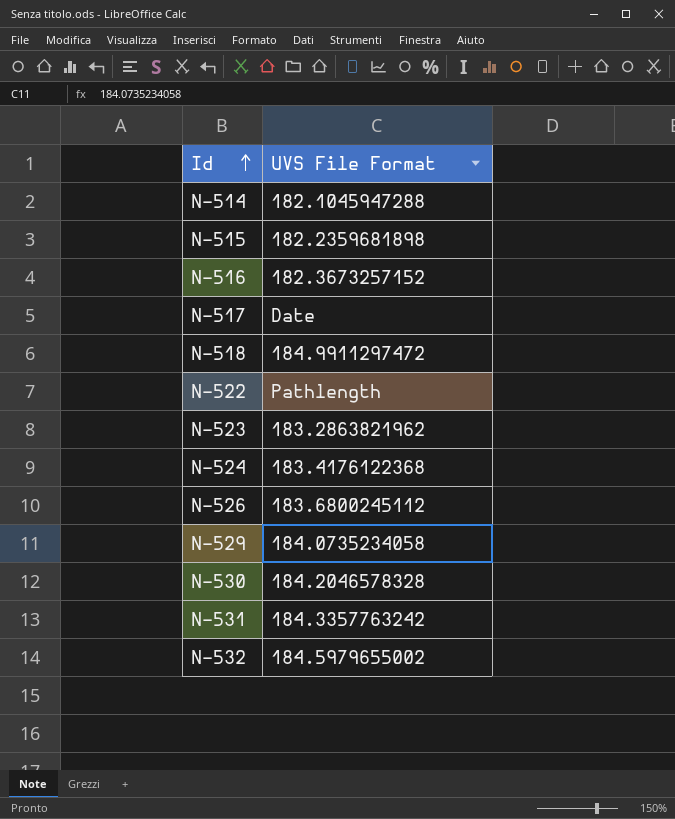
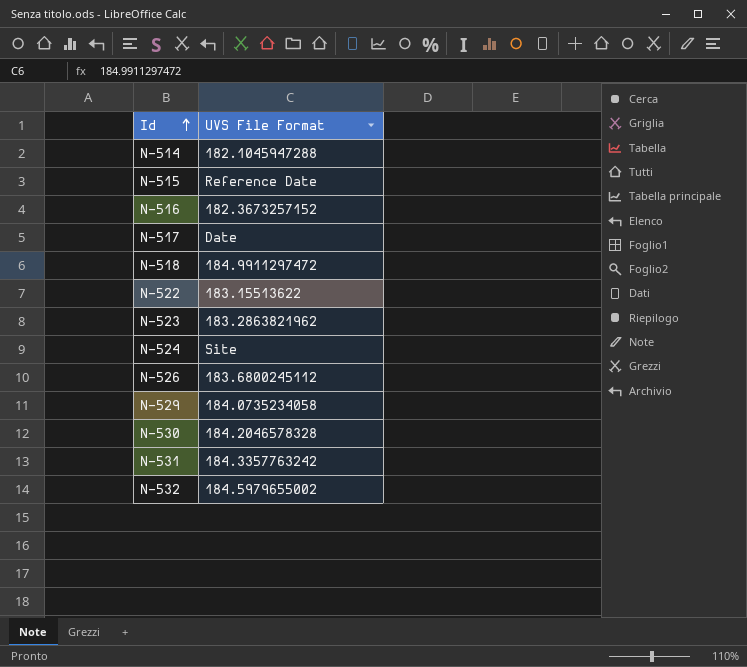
N-515 | UVS File Format: 182.2359681898 -> Reference Date
N-522 | UVS File Format: Pathlength -> 183.15513622
N-524 | UVS File Format: 183.4176122368 -> Site

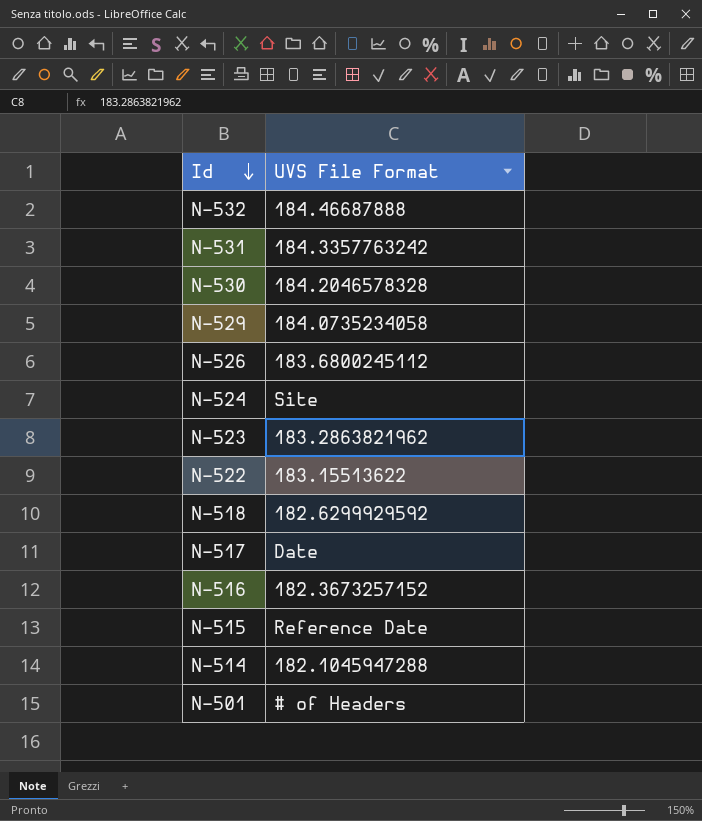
row order: Id ascending -> Id descending
N-532 | UVS File Format: 184.5979655002 -> 184.46687888
N-518 | UVS File Format: 184.9911297472 -> 182.6299929592
row N-501: none -> # of Headers

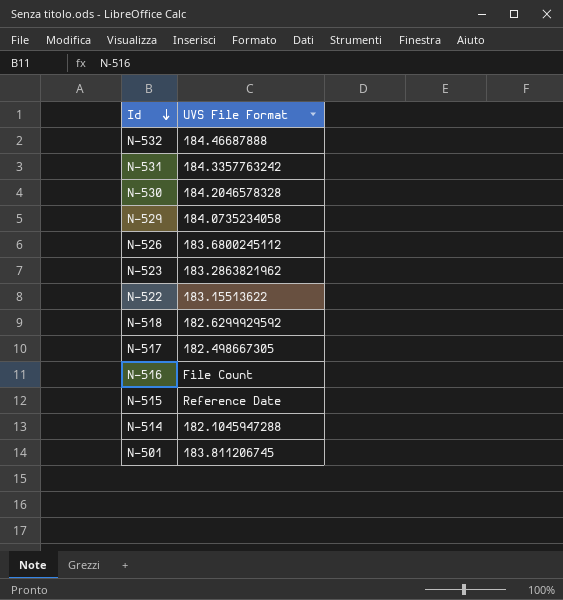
row N-524: Site -> none
N-517 | UVS File Format: Date -> 182.498667305
N-516 | UVS File Format: 182.3673257152 -> File Count
N-501 | UVS File Format: # of Headers -> 183.811206745

